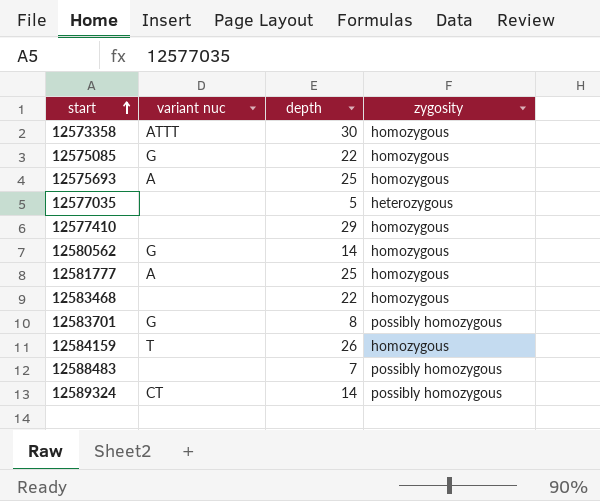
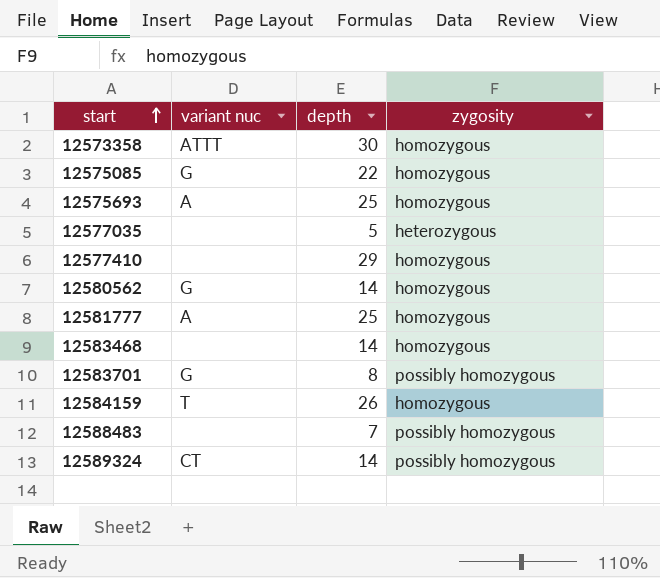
12583468 | depth: 22 -> 14

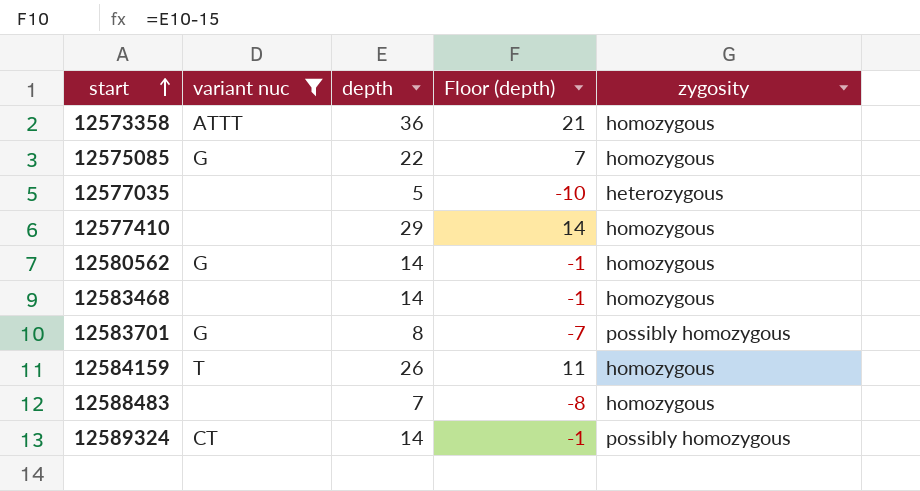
filter: none -> variant nuc != A
column Floor (depth) | formula: none -> [depth] - 15
12573358 | depth: 30 -> 36
12588483 | zygosity: possibly homozygous -> homozygous

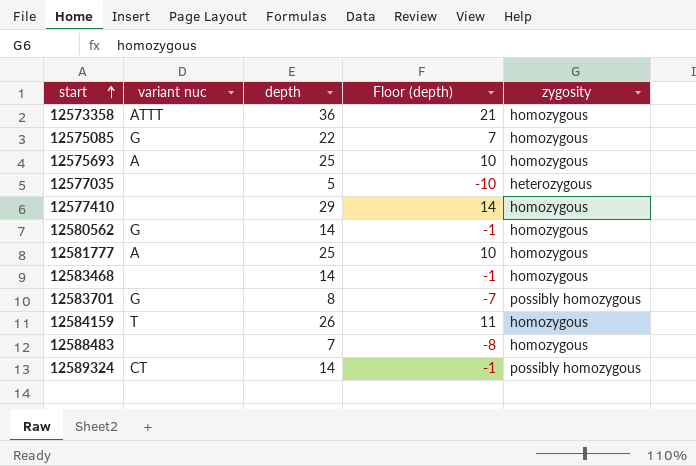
filter: variant nuc != A -> none

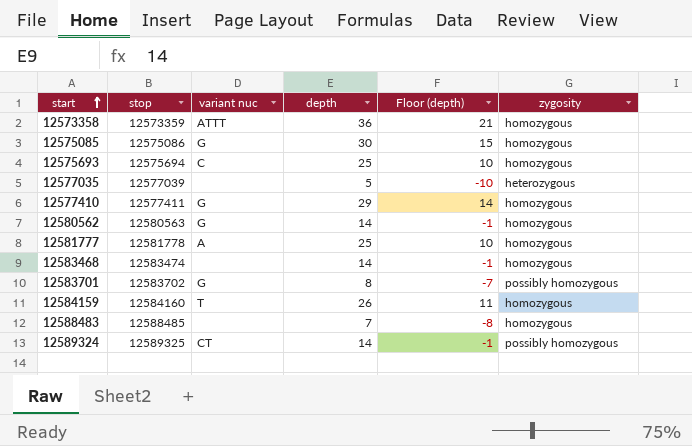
column stop | position: none -> 2
12575085 | depth: 22 -> 30
12575085 | Floor (depth): 7 -> 15
12575693 | variant nuc: A -> C
12577410 | variant nuc: none -> G

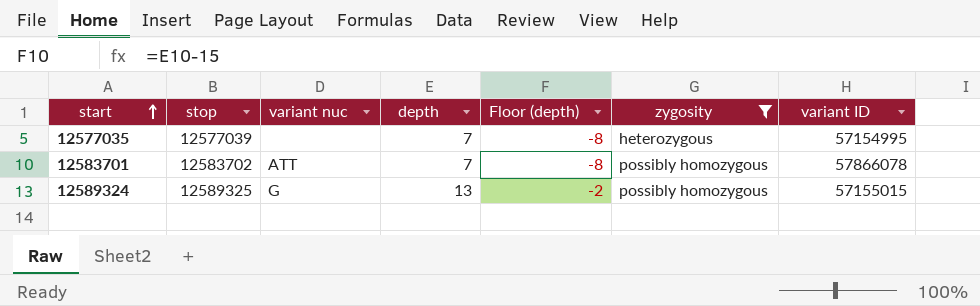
filter: none -> zygosity != homozygous
column variant ID | position: none -> 7
12577035 | depth: 5 -> 7
12577035 | Floor (depth): -10 -> -8
12583701 | variant nuc: G -> ATT
12583701 | depth: 8 -> 7
12583701 | Floor (depth): -7 -> -8
12589324 | variant nuc: CT -> G
12589324 | depth: 14 -> 13
12589324 | Floor (depth): -1 -> -2

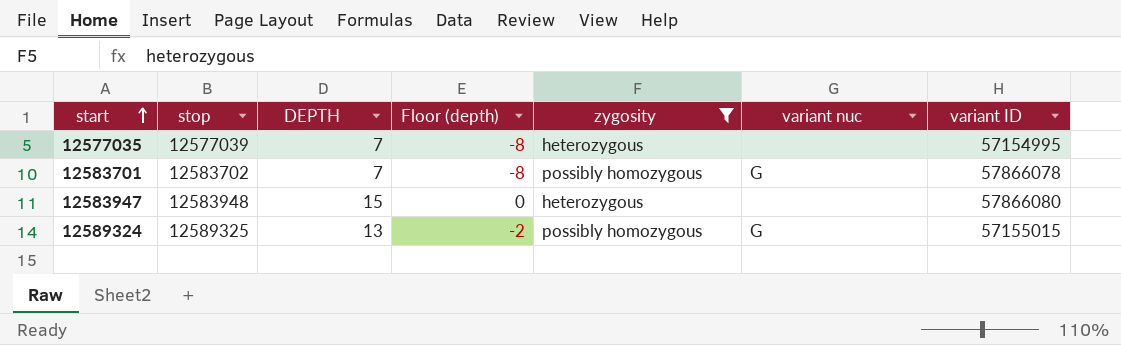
column name: depth -> DEPTH
column variant nuc | position: 3 -> 6
12583701 | variant nuc: ATT -> G
row 12583947: none -> 12583948 | 15 | 0 | heterozygous | none | 57866080

